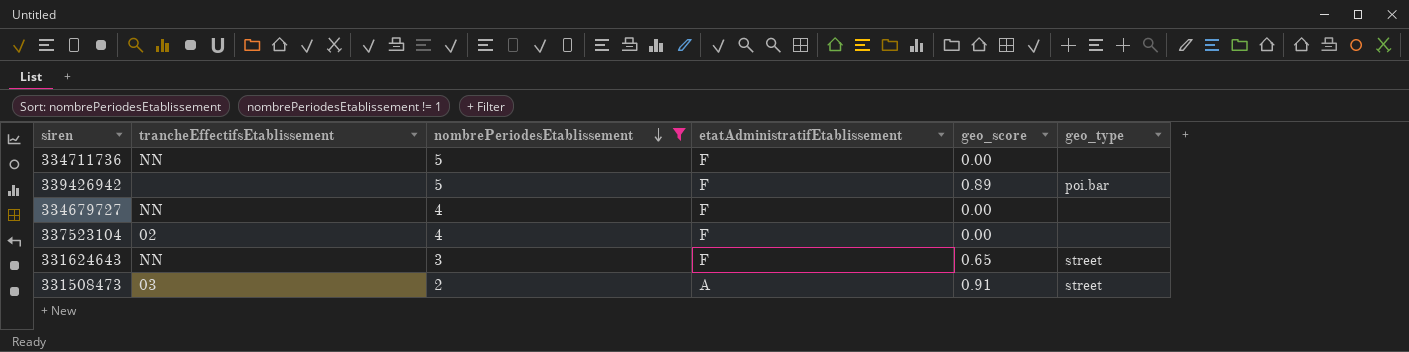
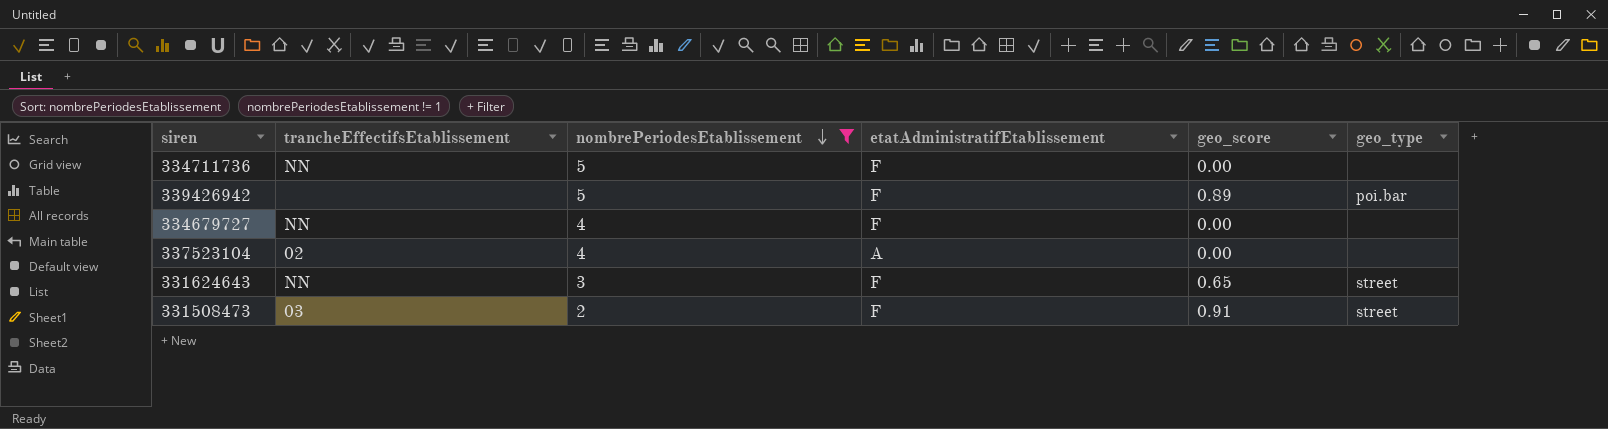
337523104 | etatAdministratifEtablissement: F -> A
331508473 | etatAdministratifEtablissement: A -> F

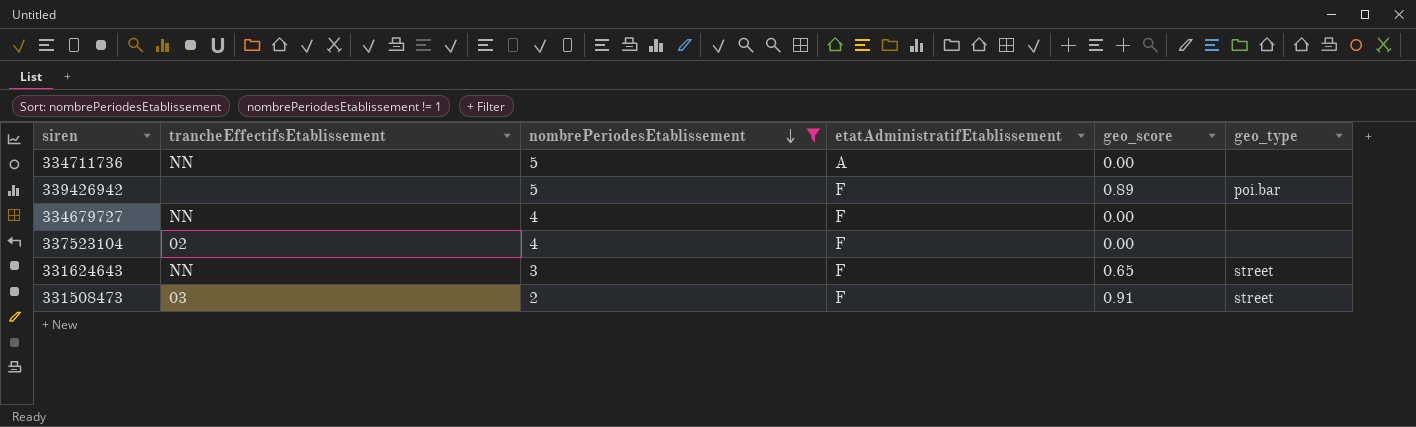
334711736 | etatAdministratifEtablissement: F -> A
337523104 | etatAdministratifEtablissement: A -> F

